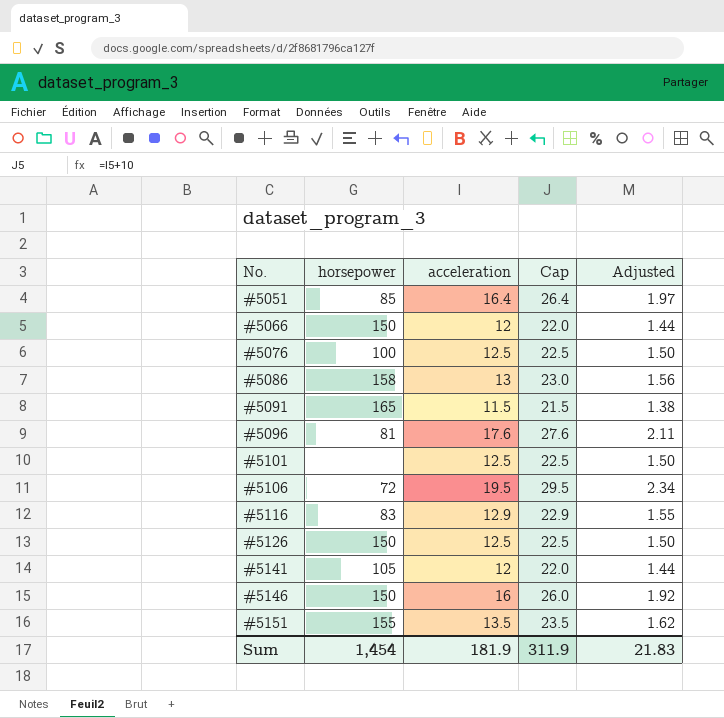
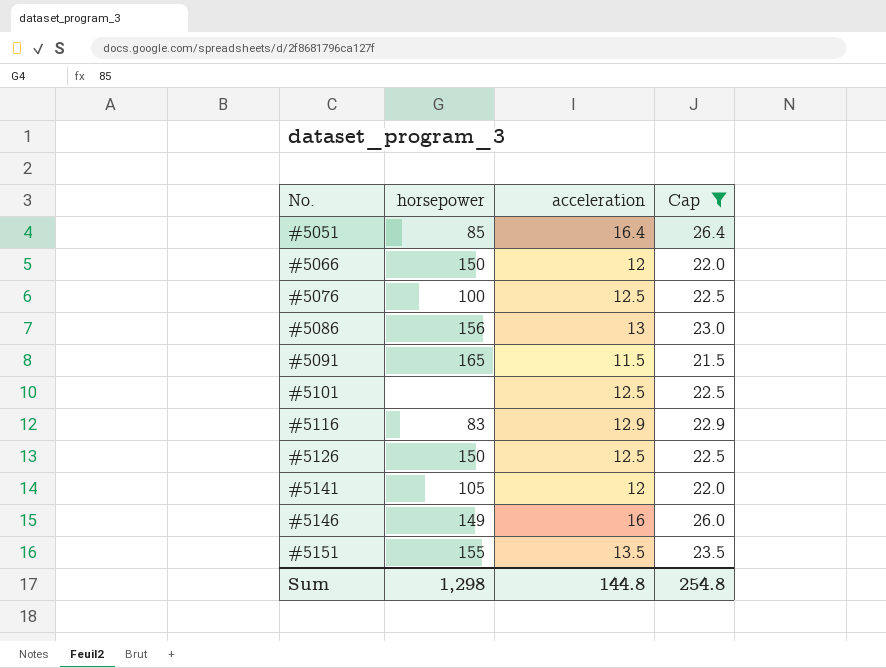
filter: none -> Cap <= 26.4
column Adjusted | formula: [acceleration] * 0.12 -> none
#5086 | horsepower: 158 -> 156
#5146 | horsepower: 150 -> 149
Sum | horsepower: 1,454 -> 1,298
Sum | acceleration: 181.9 -> 144.8
Sum | Cap: 311.9 -> 254.8

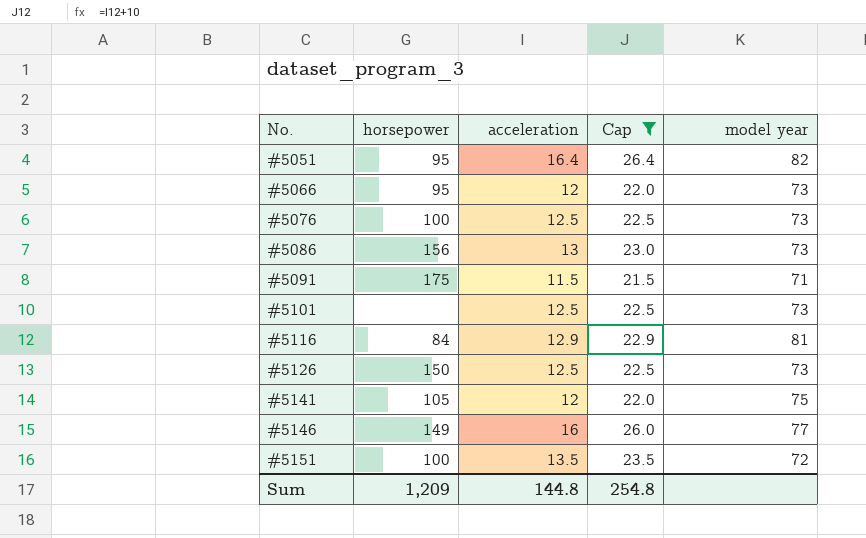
column model year | position: none -> 5
#5051 | horsepower: 85 -> 95
#5066 | horsepower: 150 -> 95
#5091 | horsepower: 165 -> 175
#5116 | horsepower: 83 -> 84
#5151 | horsepower: 155 -> 100
Sum | horsepower: 1,298 -> 1,209

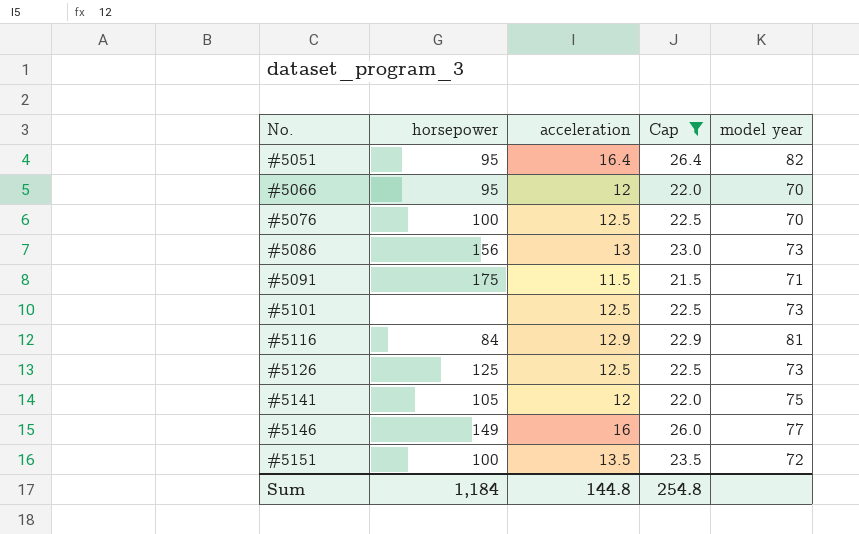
#5066 | model year: 73 -> 70
#5076 | model year: 73 -> 70
#5126 | horsepower: 150 -> 125
Sum | horsepower: 1,209 -> 1,184

